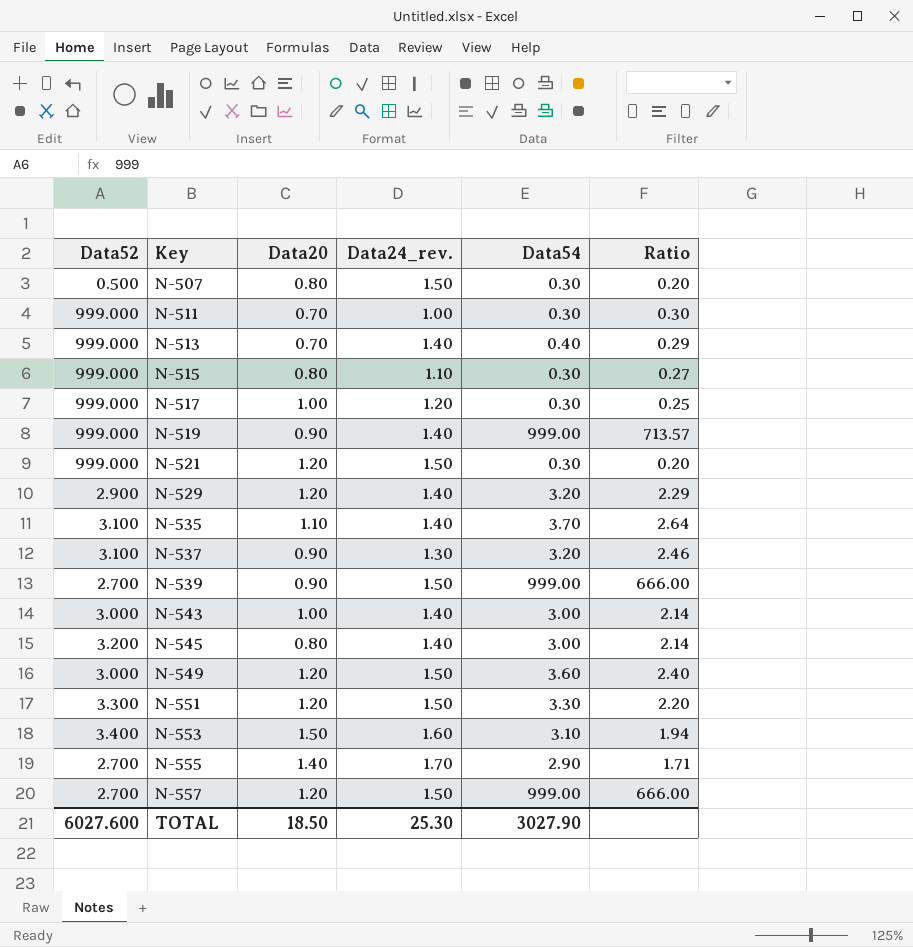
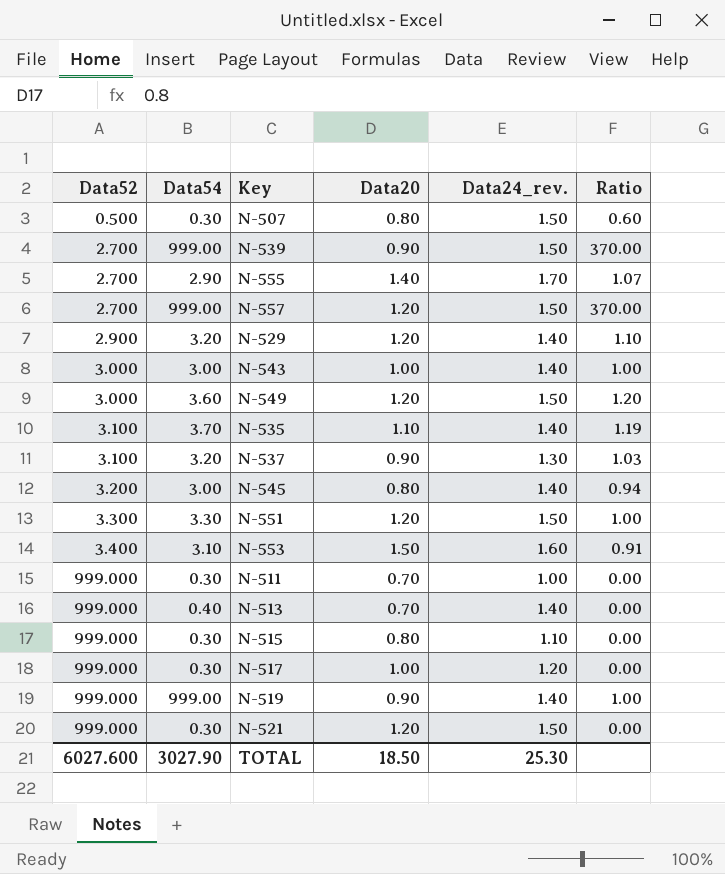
row order: Key ascending -> Data52 ascending
column Data54 | position: 5 -> 2
column Ratio | formula: [Data54] / [Data24_rev.] -> [Data54] / [Data52]

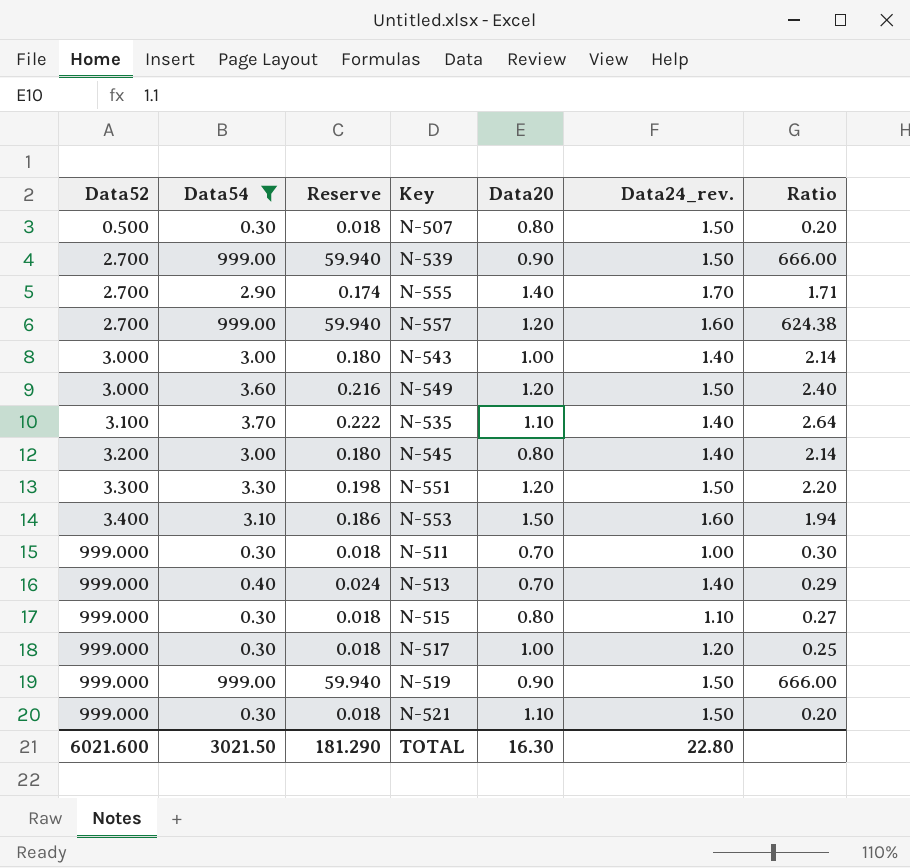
filter: none -> Data54 != 3.20
column Reserve | formula: none -> [Data54] * 0.06
column Ratio | formula: [Data54] / [Data52] -> [Data54] / [Data24_rev.]
N-557 | Data24_rev.: 1.50 -> 1.60
N-519 | Data24_rev.: 1.40 -> 1.50
N-521 | Data20: 1.20 -> 1.10
TOTAL | Data52: 6027.600 -> 6021.600
TOTAL | Data54: 3027.90 -> 3021.50
TOTAL | Data20: 18.50 -> 16.30
TOTAL | Data24_rev.: 25.30 -> 22.80

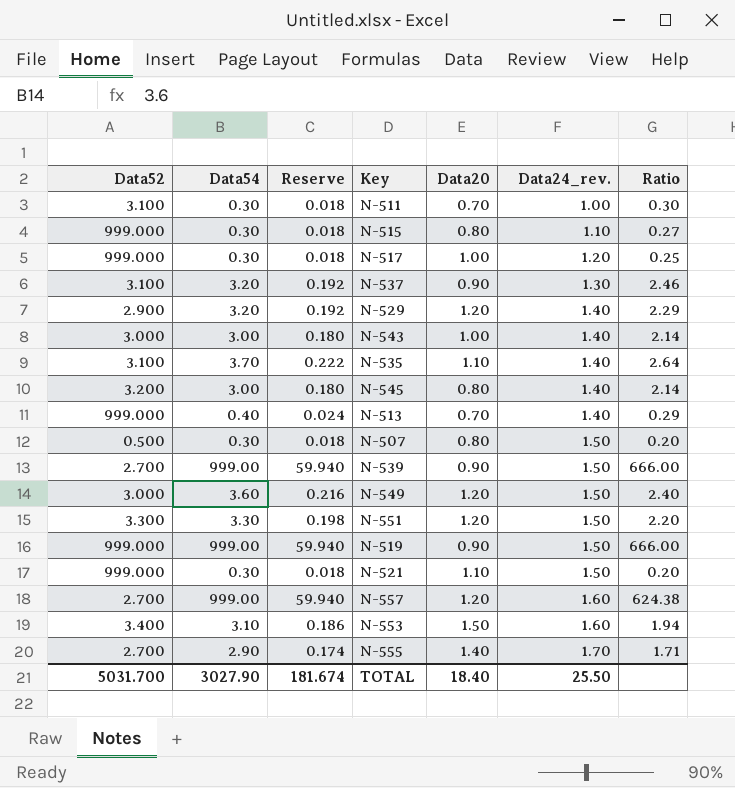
filter: Data54 != 3.20 -> none
row order: Data52 ascending -> Data24_rev. ascending
N-511 | Data52: 999.000 -> 3.100
TOTAL | Data52: 6021.600 -> 5031.700
TOTAL | Data54: 3021.50 -> 3027.90
TOTAL | Reserve: 181.290 -> 181.674
TOTAL | Data20: 16.30 -> 18.40
TOTAL | Data24_rev.: 22.80 -> 25.50

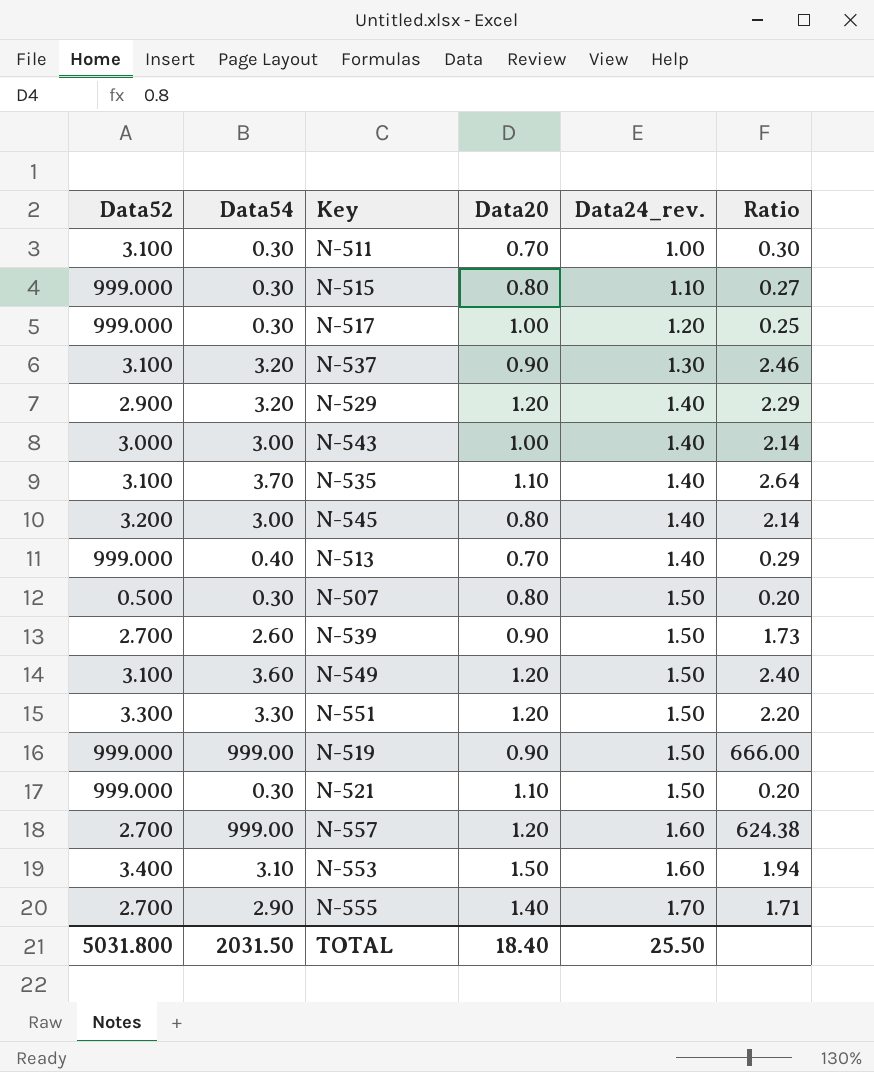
column Reserve | formula: [Data54] * 0.06 -> none
N-539 | Data54: 999.00 -> 2.60
N-539 | Ratio: 666.00 -> 1.73
N-549 | Data52: 3.000 -> 3.100
TOTAL | Data52: 5031.700 -> 5031.800
TOTAL | Data54: 3027.90 -> 2031.50

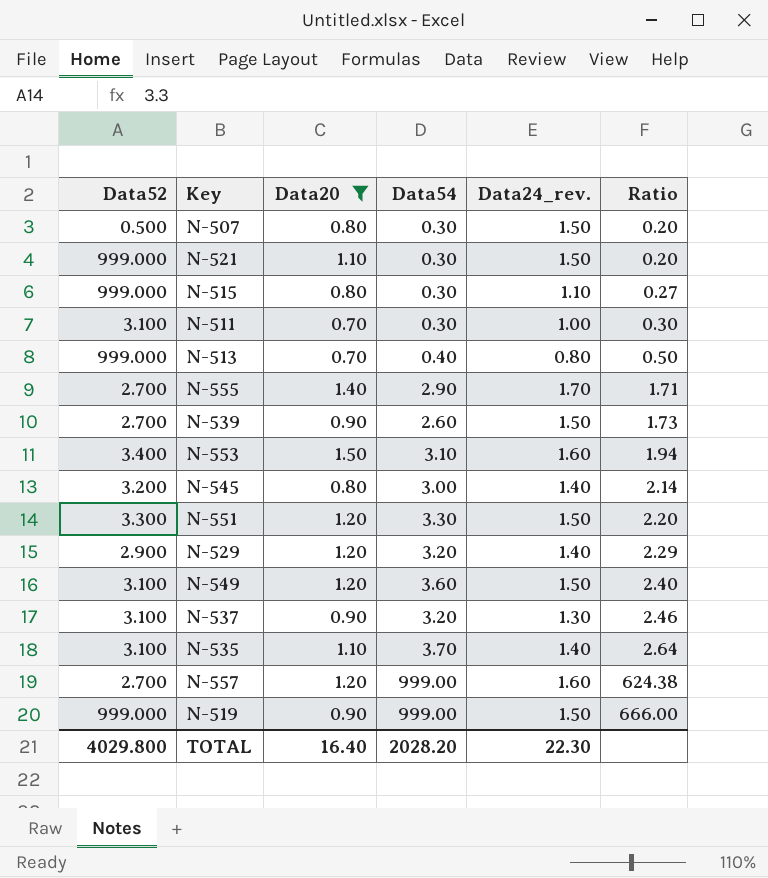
filter: none -> Data20 != 1.00
row order: Data24_rev. ascending -> Ratio ascending
column Data54 | position: 2 -> 4
N-513 | Data24_rev.: 1.40 -> 0.80
N-513 | Ratio: 0.29 -> 0.50
TOTAL | Data52: 5031.800 -> 4029.800
TOTAL | Data20: 18.40 -> 16.40
TOTAL | Data54: 2031.50 -> 2028.20
TOTAL | Data24_rev.: 25.50 -> 22.30

